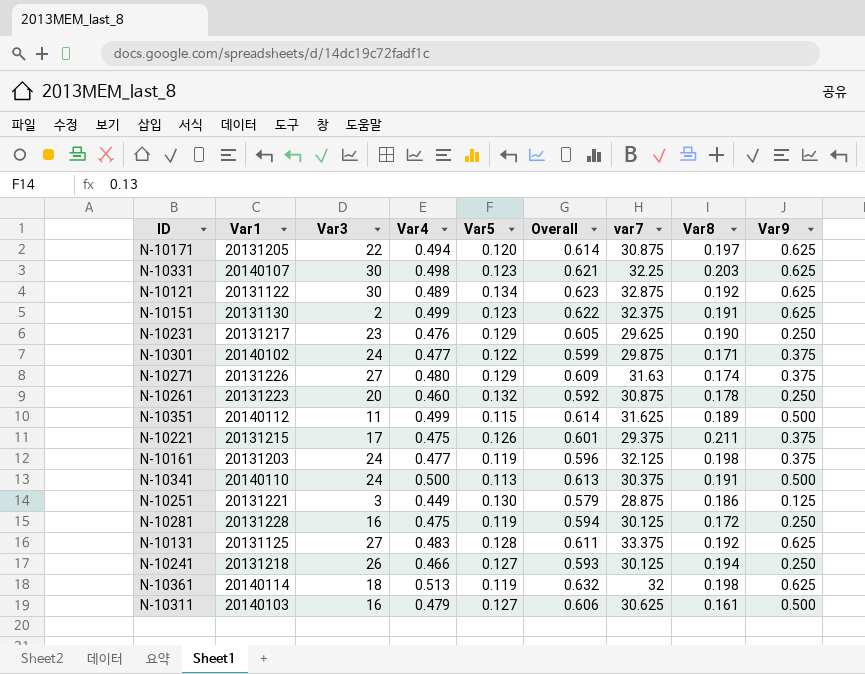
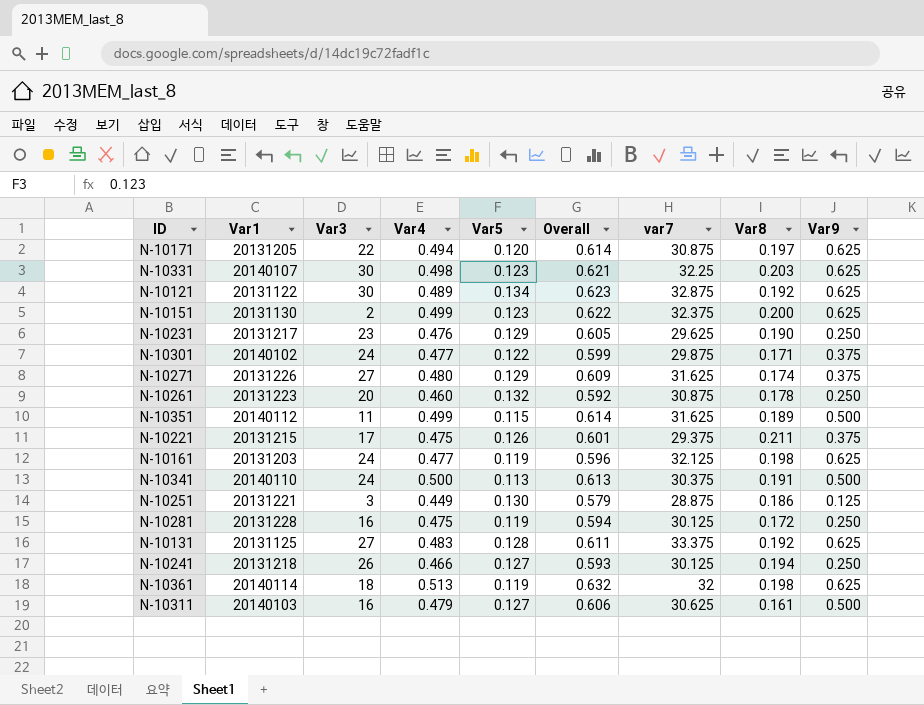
N-10151 | Var8: 0.191 -> 0.200
N-10271 | var7: 31.63 -> 31.625
N-10161 | Var9: 0.375 -> 0.625

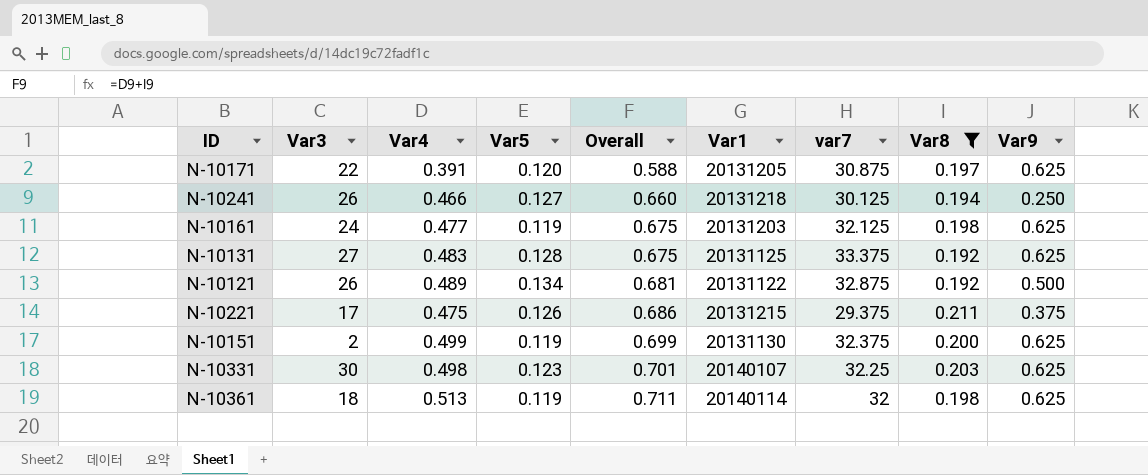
filter: none -> Var8 >= 0.192
row order: none -> Overall ascending
column Overall | formula: [Var4] + [Var5] -> [Var4] + [Var8]
column Var1 | position: 2 -> 6
N-10171 | Var4: 0.494 -> 0.391
N-10121 | Var3: 30 -> 26
N-10121 | Var9: 0.625 -> 0.500
N-10151 | Var5: 0.123 -> 0.119

